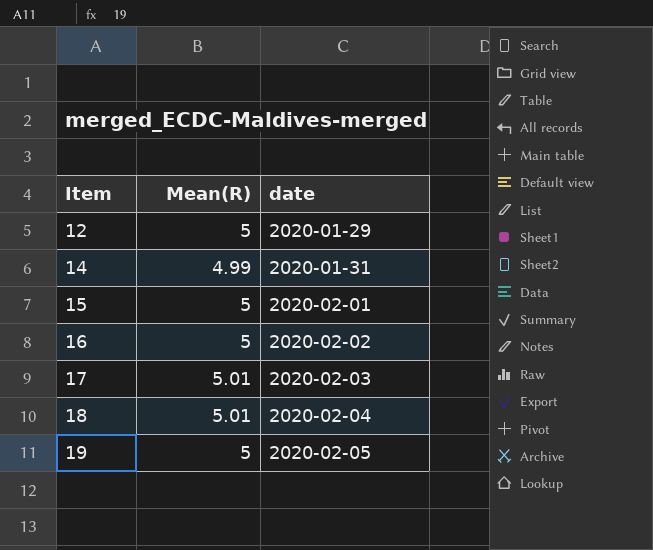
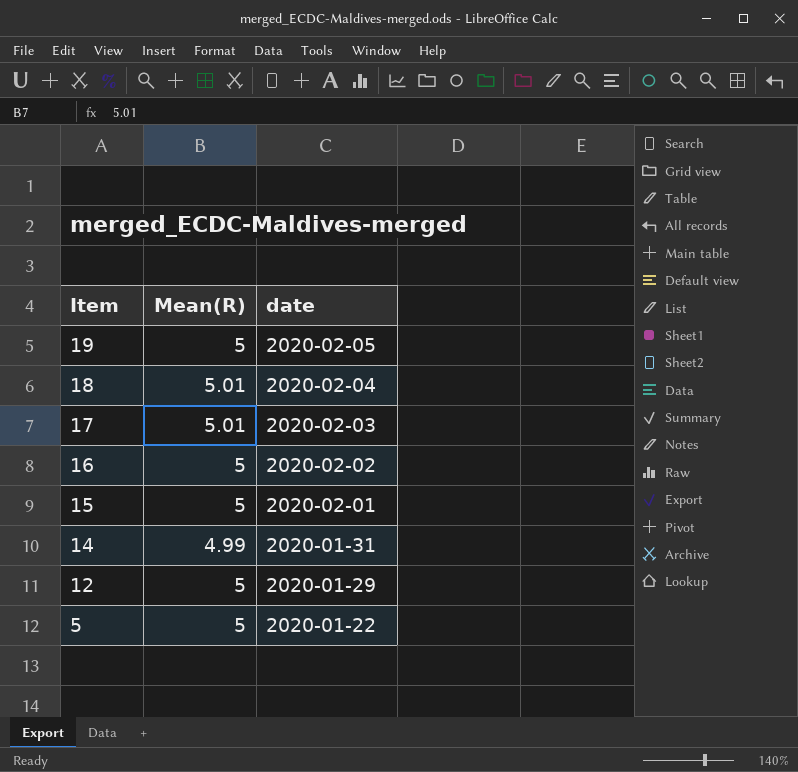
row order: Item ascending -> Item descending
row 5: none -> 5 | 2020-01-22

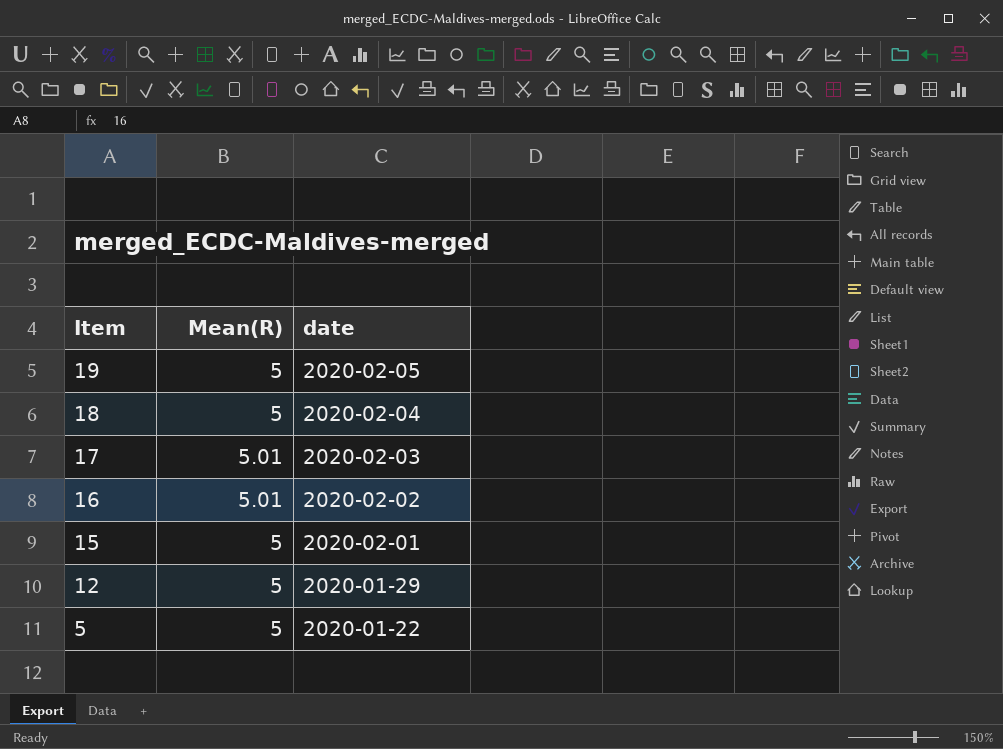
row 14: 4.99 | 2020-01-31 -> none
18 | Mean(R): 5.01 -> 5
16 | Mean(R): 5 -> 5.01

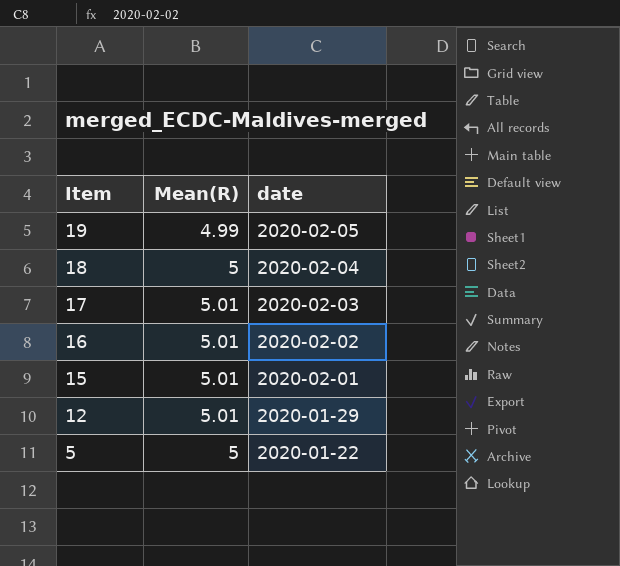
19 | Mean(R): 5 -> 4.99
15 | Mean(R): 5 -> 5.01
12 | Mean(R): 5 -> 5.01

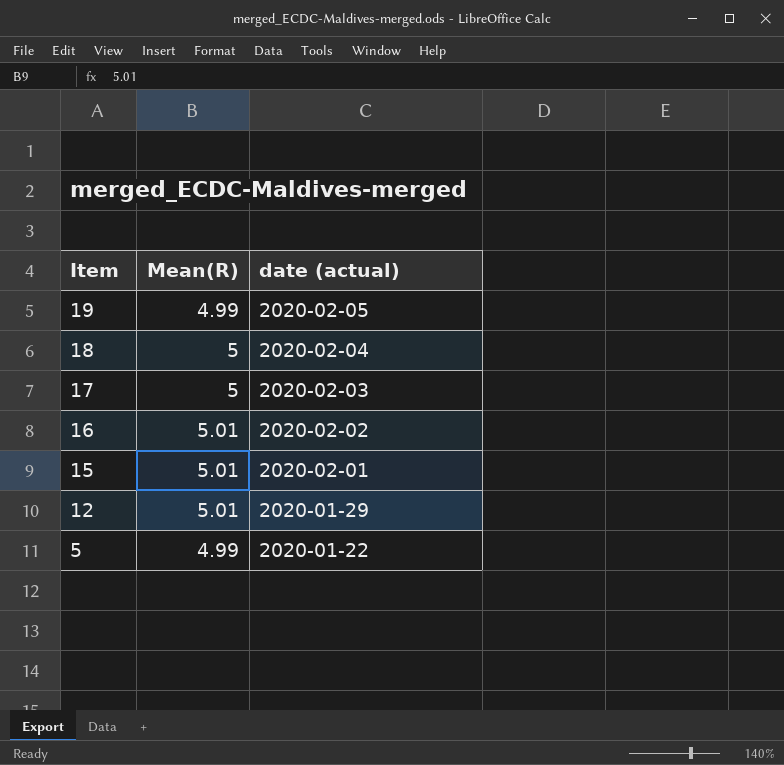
column name: date -> date (actual)
17 | Mean(R): 5.01 -> 5
5 | Mean(R): 5 -> 4.99

